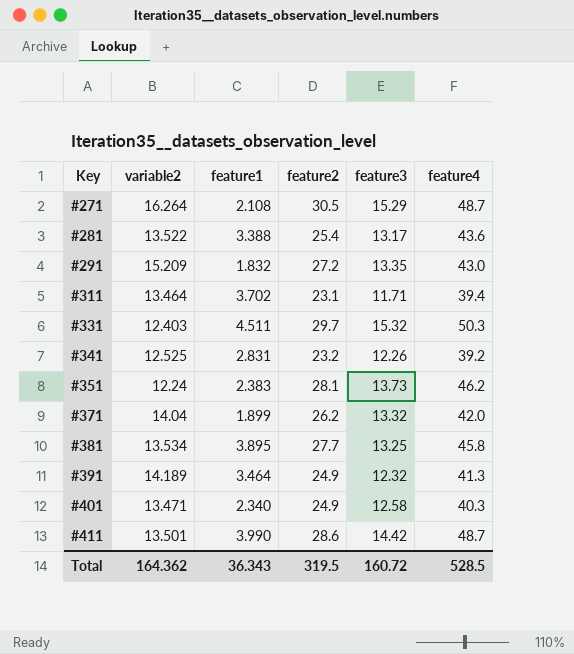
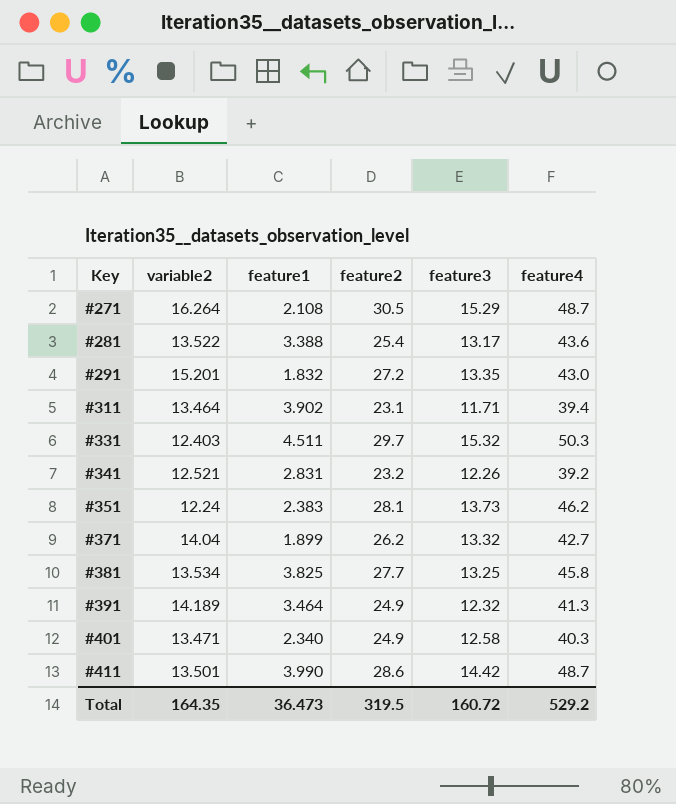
#291 | variable2: 15.209 -> 15.201
#311 | feature1: 3.702 -> 3.902
#341 | variable2: 12.525 -> 12.521
#371 | feature4: 42.0 -> 42.7
#381 | feature1: 3.895 -> 3.825
Total | variable2: 164.362 -> 164.35
Total | feature1: 36.343 -> 36.473
Total | feature4: 528.5 -> 529.2

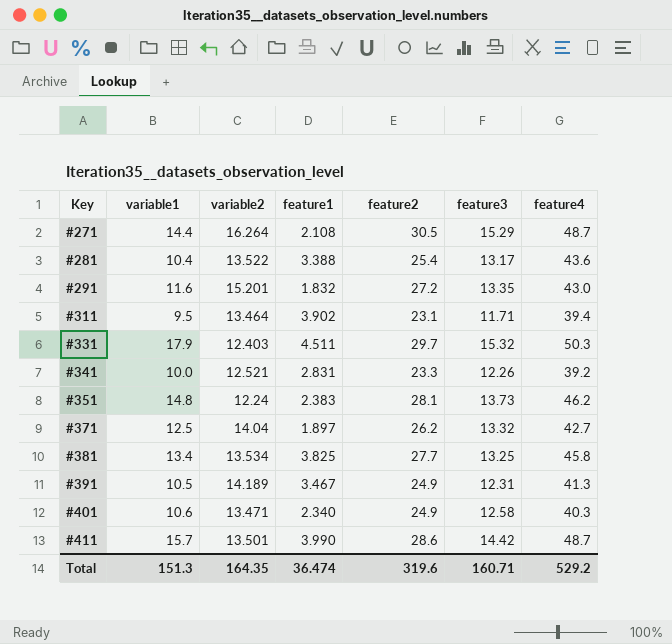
column variable1 | position: none -> 2
#341 | feature2: 23.2 -> 23.3
#371 | feature1: 1.899 -> 1.897
#391 | feature1: 3.464 -> 3.467
#391 | feature3: 12.32 -> 12.31
Total | feature1: 36.473 -> 36.474
Total | feature2: 319.5 -> 319.6
Total | feature3: 160.72 -> 160.71

